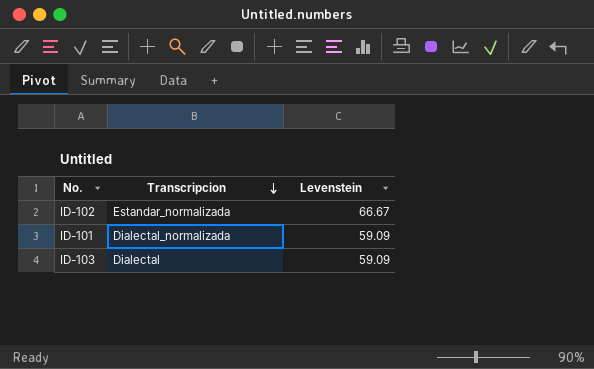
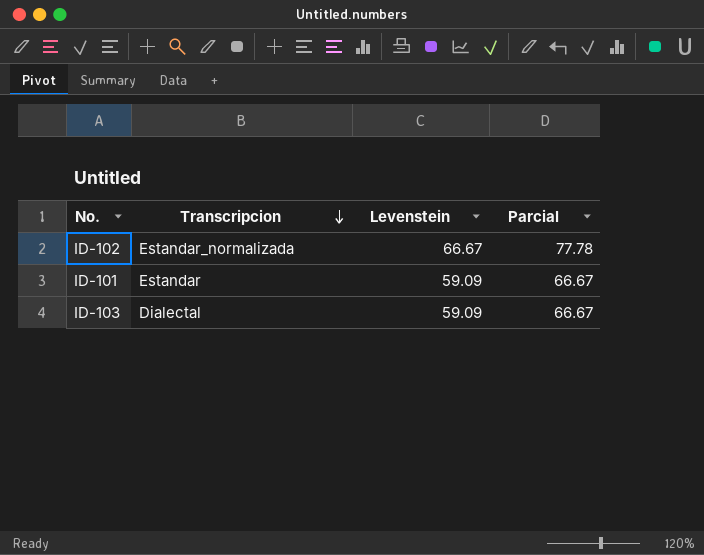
column Parcial | position: none -> 4
ID-101 | Transcripcion: Dialectal_normalizada -> Estandar

